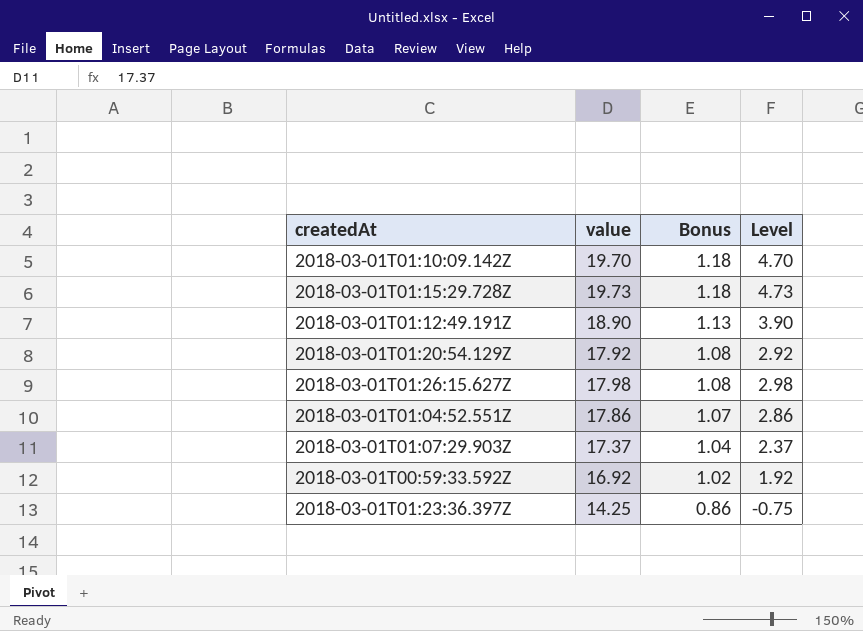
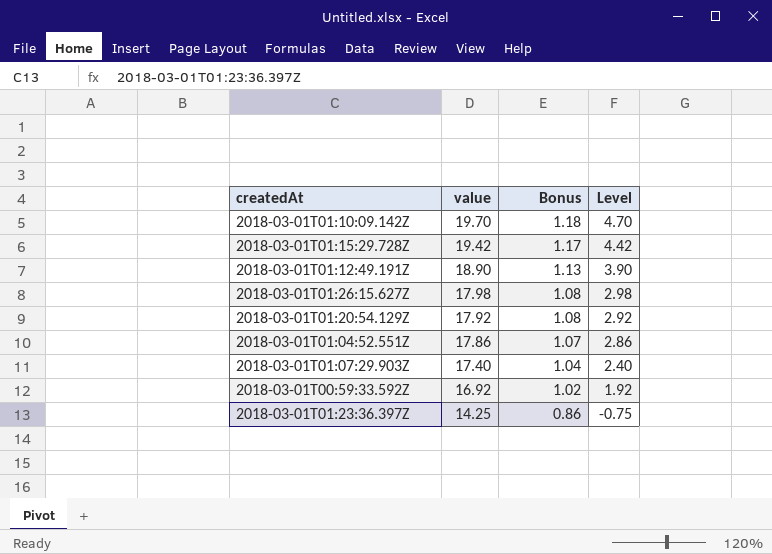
row order: Bonus descending -> value descending
2018-03-01T01:15:29.728Z | value: 19.73 -> 19.42
2018-03-01T01:15:29.728Z | Bonus: 1.18 -> 1.17
2018-03-01T01:15:29.728Z | Level: 4.73 -> 4.42
2018-03-01T01:07:29.903Z | value: 17.37 -> 17.40
2018-03-01T01:07:29.903Z | Level: 2.37 -> 2.40

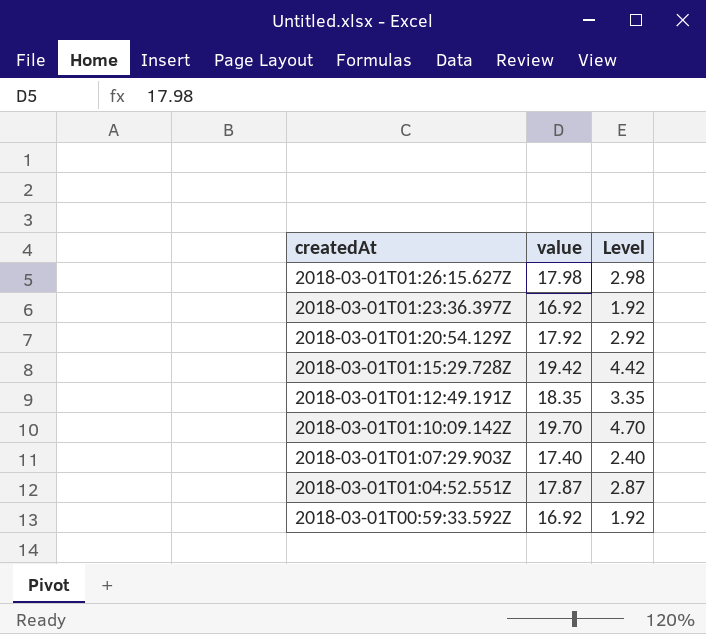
row order: value descending -> createdAt descending
column Bonus | formula: [value] * 0.06 -> none
2018-03-01T01:23:36.397Z | value: 14.25 -> 16.92
2018-03-01T01:23:36.397Z | Level: -0.75 -> 1.92
2018-03-01T01:12:49.191Z | value: 18.90 -> 18.35
2018-03-01T01:12:49.191Z | Level: 3.90 -> 3.35
2018-03-01T01:04:52.551Z | value: 17.86 -> 17.87
2018-03-01T01:04:52.551Z | Level: 2.86 -> 2.87

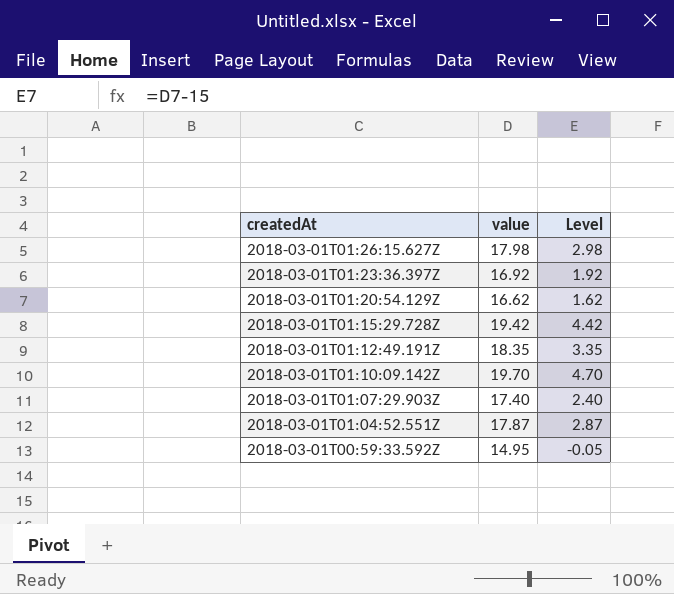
2018-03-01T01:20:54.129Z | value: 17.92 -> 16.62
2018-03-01T01:20:54.129Z | Level: 2.92 -> 1.62
2018-03-01T00:59:33.592Z | value: 16.92 -> 14.95
2018-03-01T00:59:33.592Z | Level: 1.92 -> -0.05

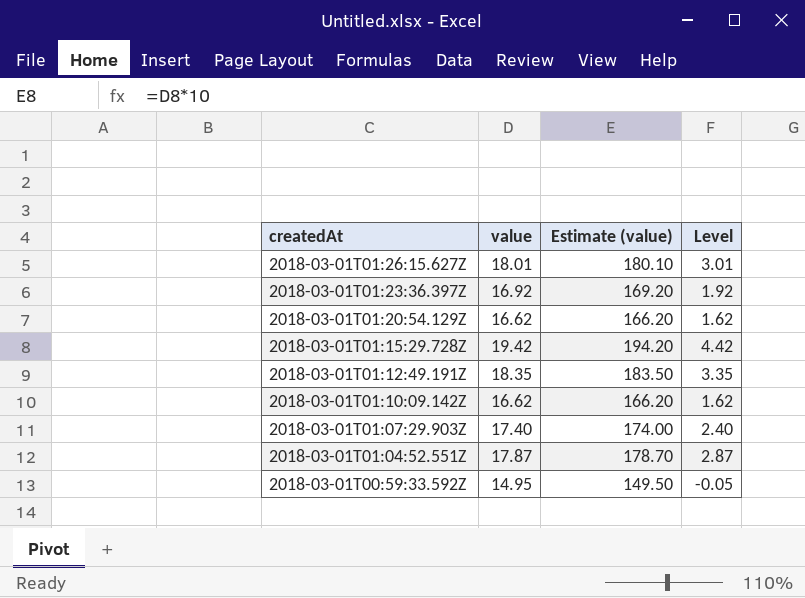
column Estimate (value) | formula: none -> [value] * 10
2018-03-01T01:26:15.627Z | value: 17.98 -> 18.01
2018-03-01T01:26:15.627Z | Level: 2.98 -> 3.01
2018-03-01T01:10:09.142Z | value: 19.70 -> 16.62
2018-03-01T01:10:09.142Z | Level: 4.70 -> 1.62

